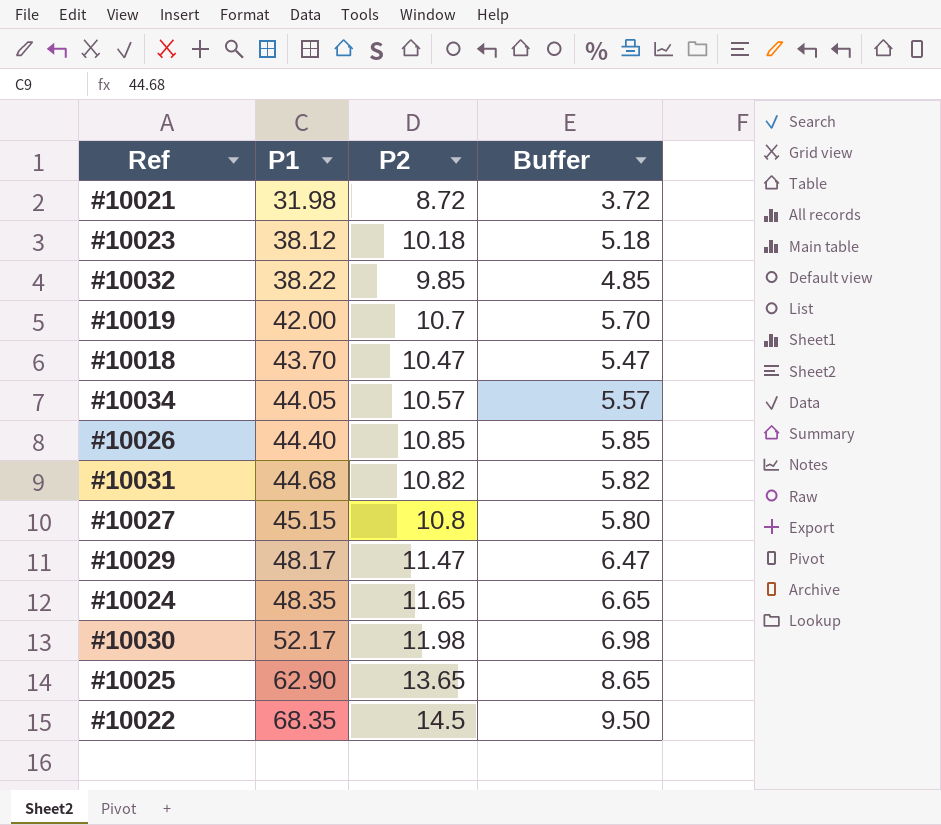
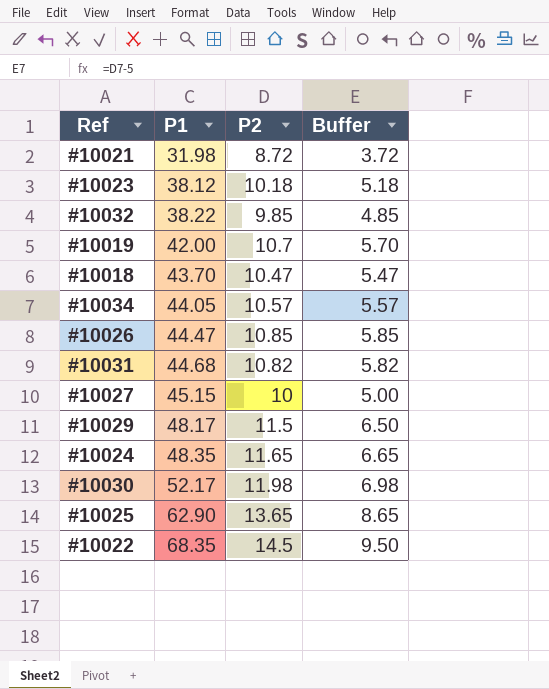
#10026 | P1: 44.40 -> 44.47
#10027 | P2: 10.8 -> 10
#10027 | Buffer: 5.80 -> 5.00
#10029 | P2: 11.47 -> 11.5
#10029 | Buffer: 6.47 -> 6.50

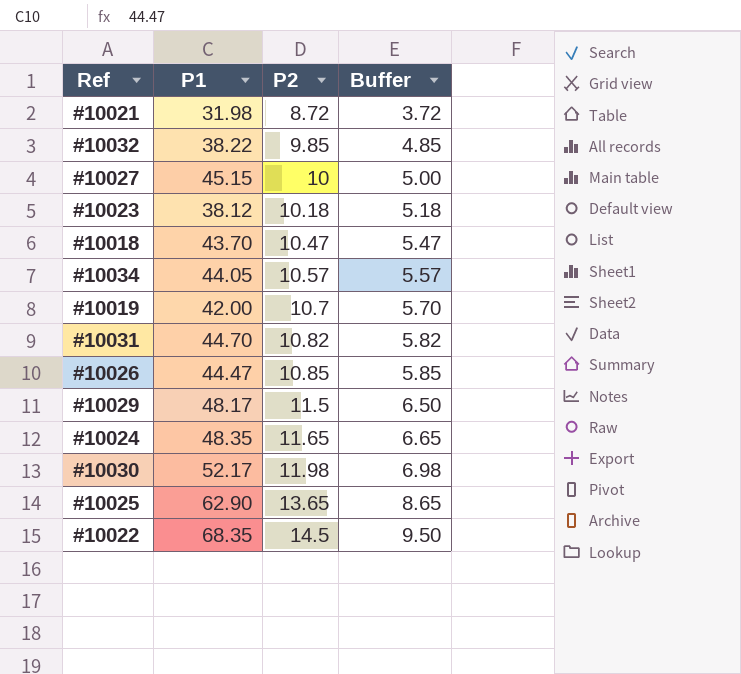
row order: P1 ascending -> P2 ascending
#10031 | P1: 44.68 -> 44.70

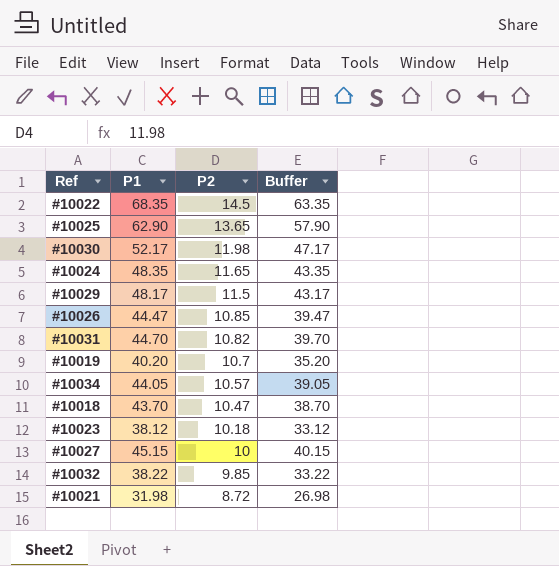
row order: P2 ascending -> P2 descending
column Buffer | formula: [P2] - 5 -> [P1] - 5
#10019 | P1: 42.00 -> 40.20

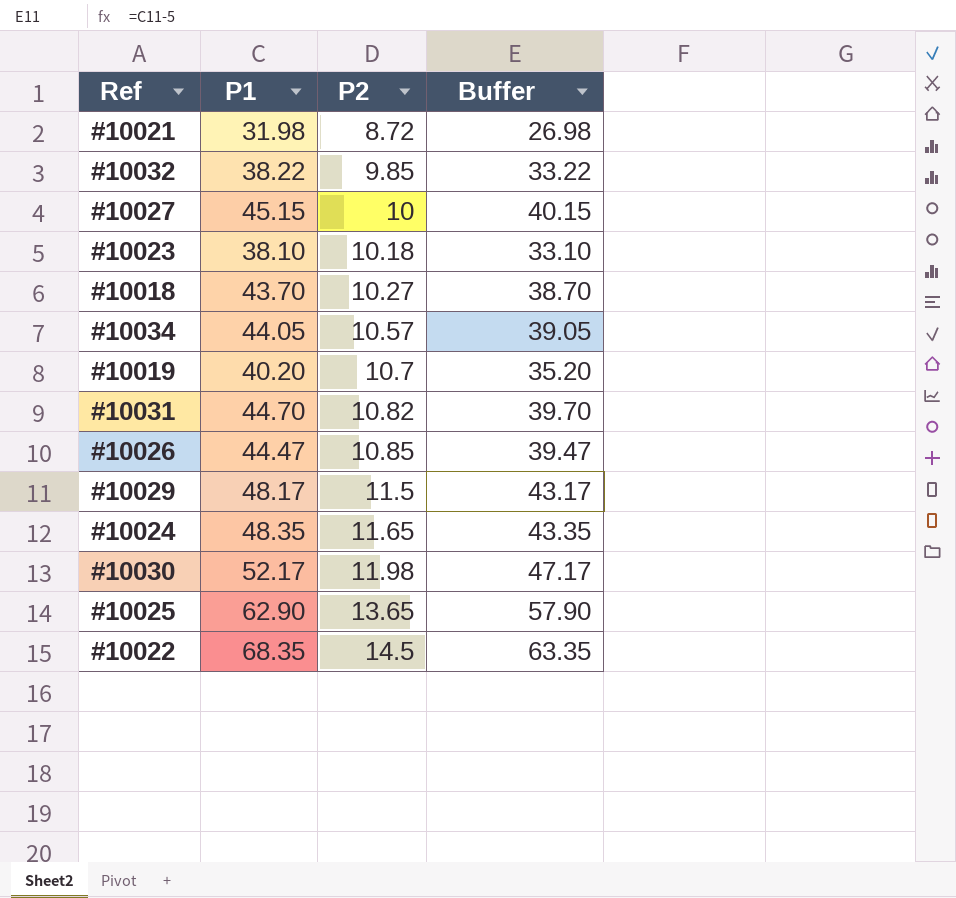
row order: P2 descending -> P2 ascending
#10023 | P1: 38.12 -> 38.10
#10023 | Buffer: 33.12 -> 33.10
#10018 | P2: 10.47 -> 10.27

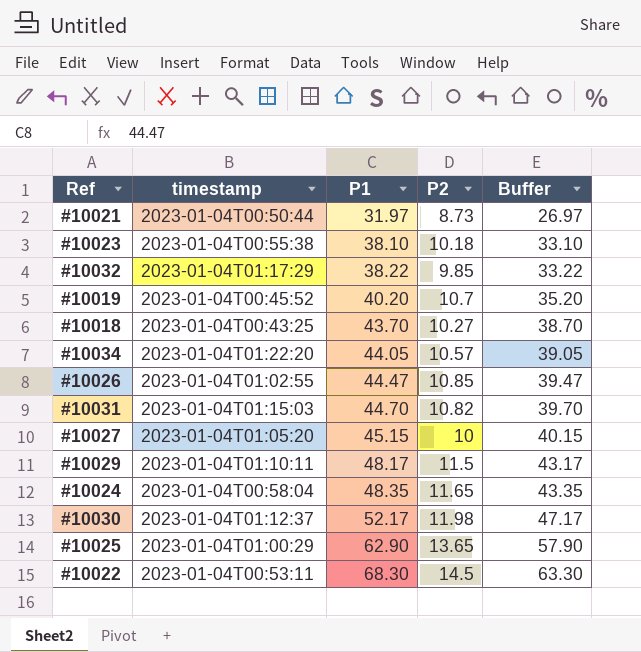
row order: P2 ascending -> P1 ascending
column timestamp | position: none -> 2
#10021 | P1: 31.98 -> 31.97
#10021 | P2: 8.72 -> 8.73
#10021 | Buffer: 26.98 -> 26.97
#10022 | P1: 68.35 -> 68.30
#10022 | Buffer: 63.35 -> 63.30

